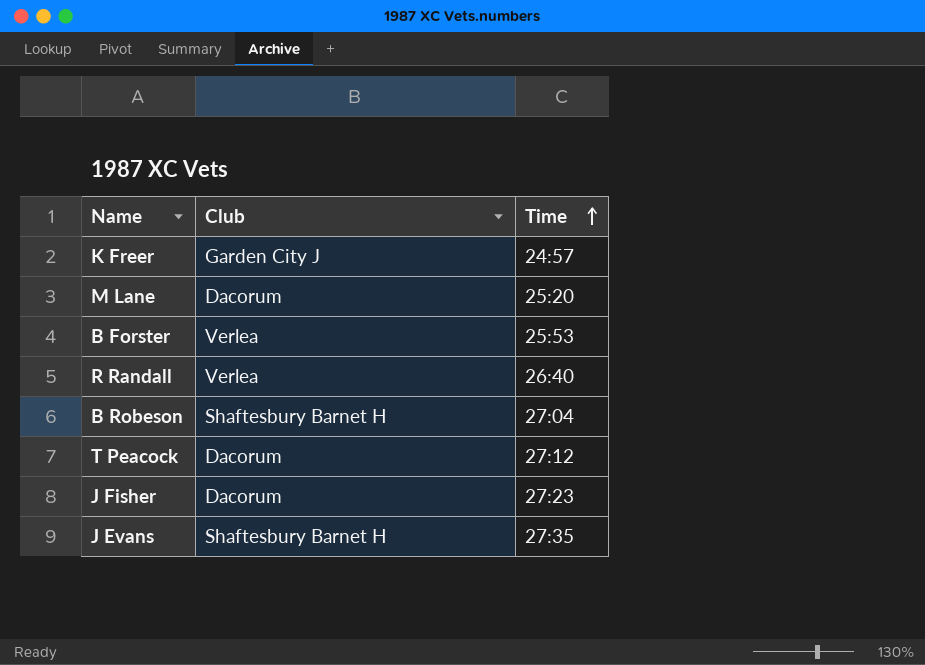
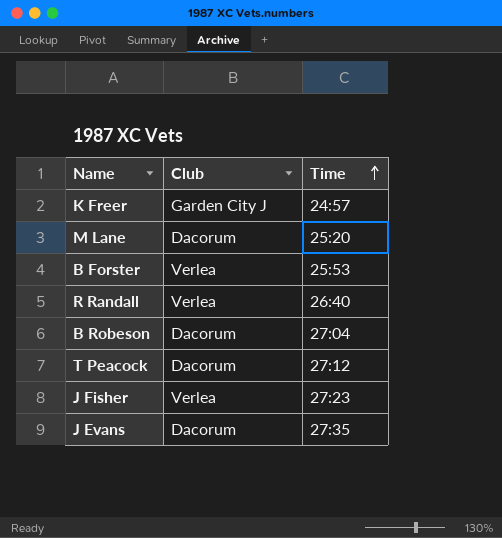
B Robeson | Club: Shaftesbury Barnet H -> Dacorum
J Fisher | Club: Dacorum -> Verlea
J Evans | Club: Shaftesbury Barnet H -> Dacorum

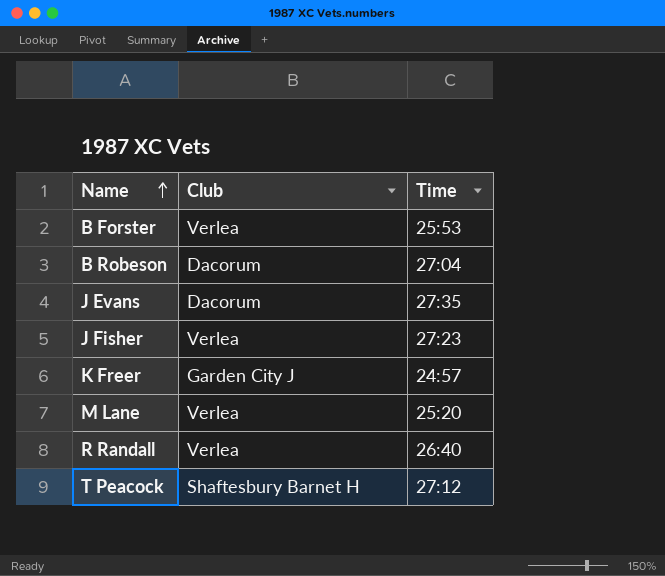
row order: Time ascending -> Name ascending
M Lane | Club: Dacorum -> Verlea
T Peacock | Club: Dacorum -> Shaftesbury Barnet H

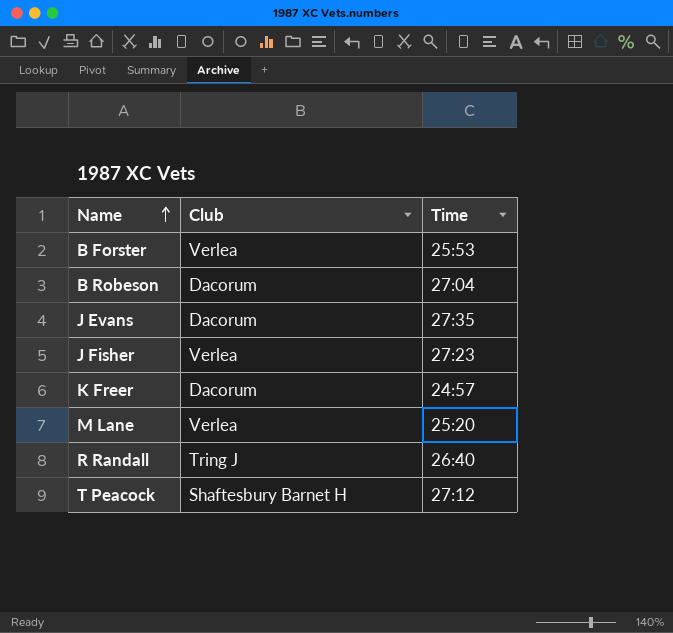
K Freer | Club: Garden City J -> Dacorum
R Randall | Club: Verlea -> Tring J

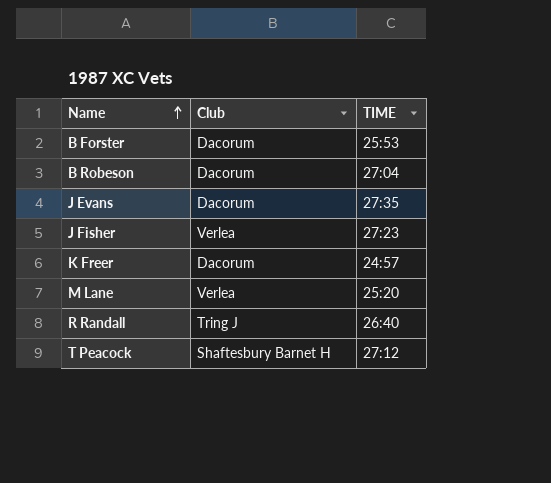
column name: Time -> TIME
B Forster | Club: Verlea -> Dacorum

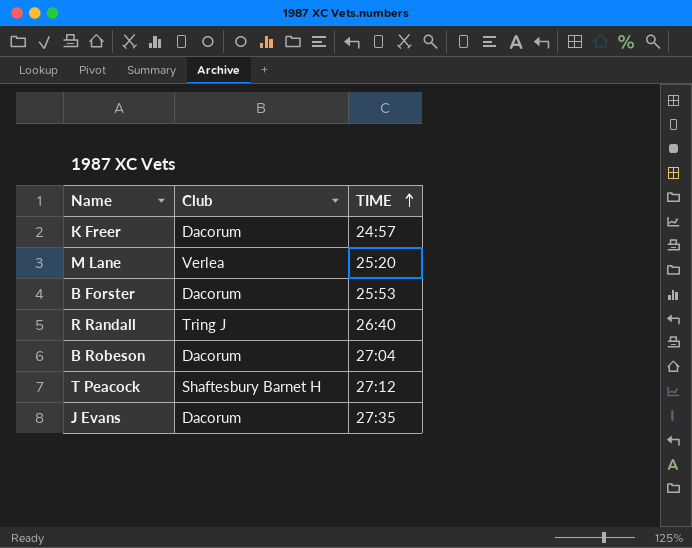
row order: Name ascending -> TIME ascending
row J Fisher: Verlea | 27:23 -> none

